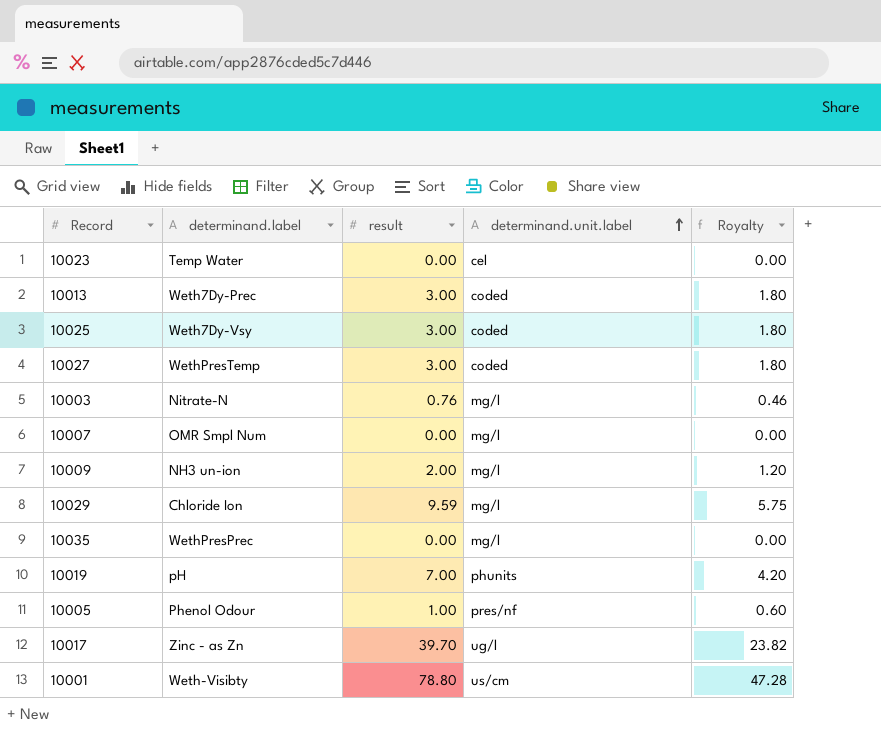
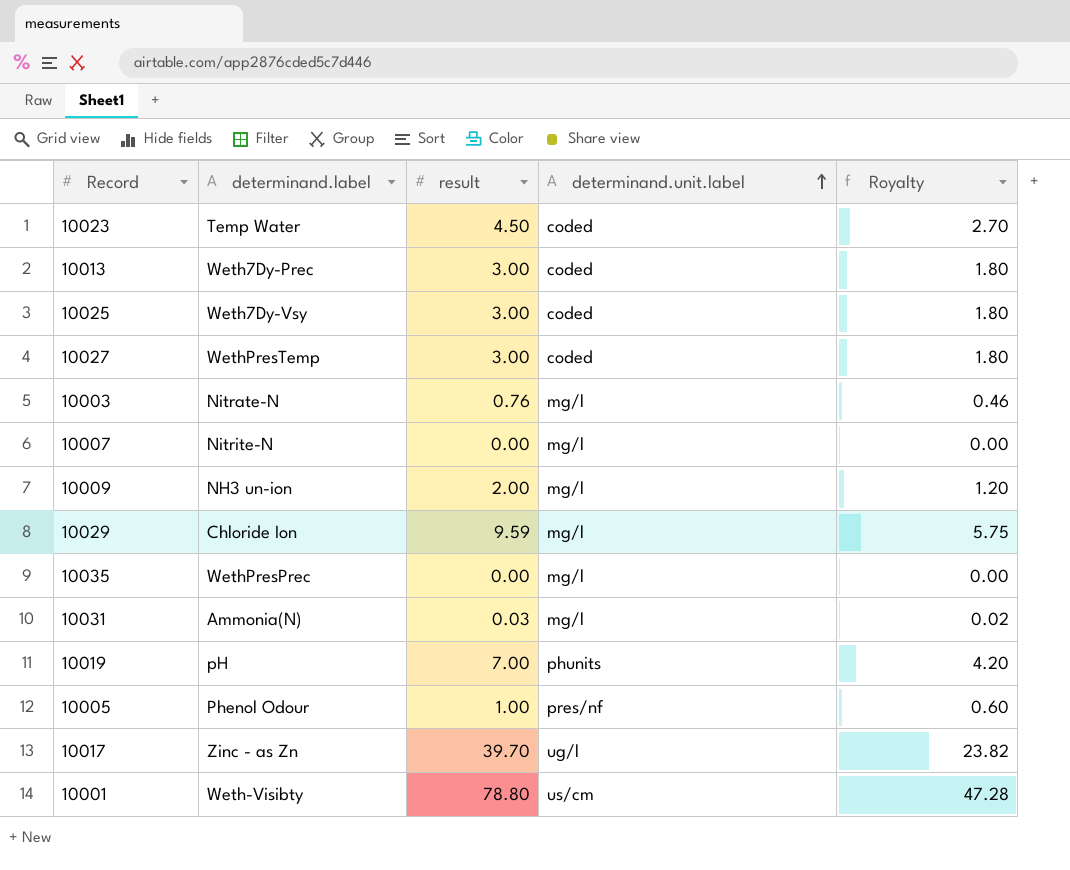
10023 | result: 0.00 -> 4.50
10023 | determinand.unit.label: cel -> coded
10023 | Royalty: 0.00 -> 2.70
10007 | determinand.label: OMR Smpl Num -> Nitrite-N
row 10031: none -> Ammonia(N) | 0.03 | mg/l | 0.02

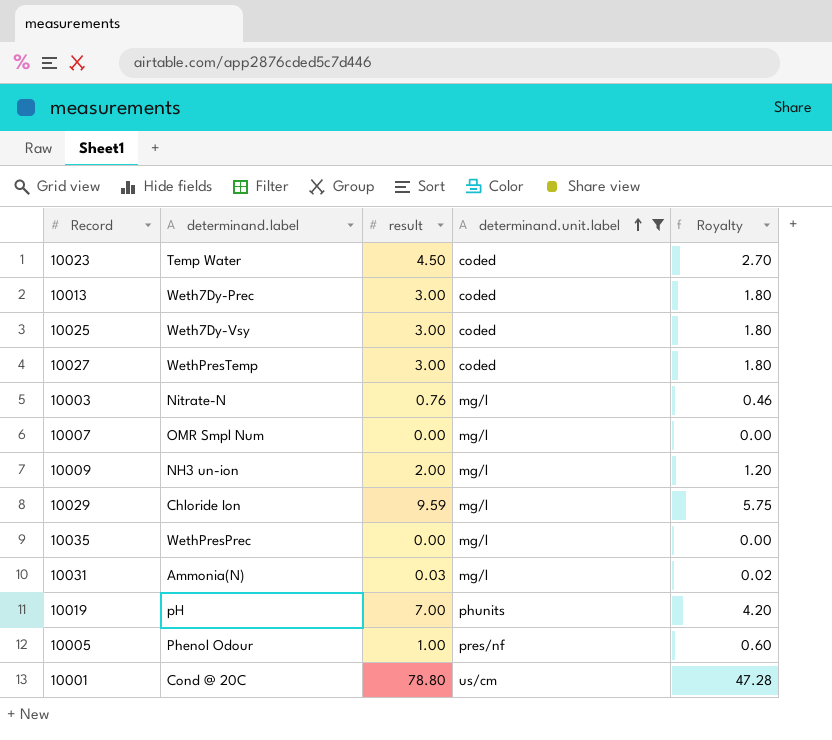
filter: none -> determinand.unit.label != ug/l
10007 | determinand.label: Nitrite-N -> OMR Smpl Num
10001 | determinand.label: Weth-Visibty -> Cond @ 20C

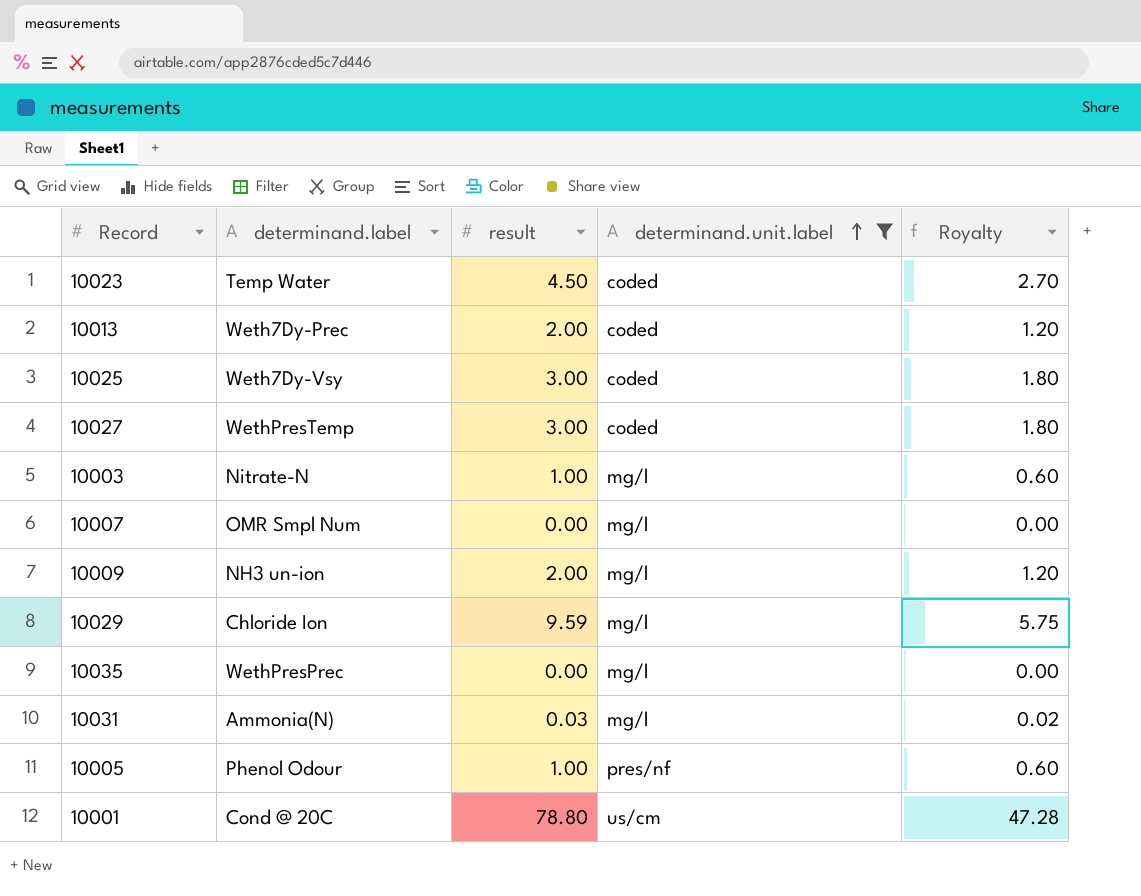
row 10019: pH | 7.00 | phunits | 4.20 -> none
10013 | result: 3.00 -> 2.00
10013 | Royalty: 1.80 -> 1.20
10003 | result: 0.76 -> 1.00
10003 | Royalty: 0.46 -> 0.60

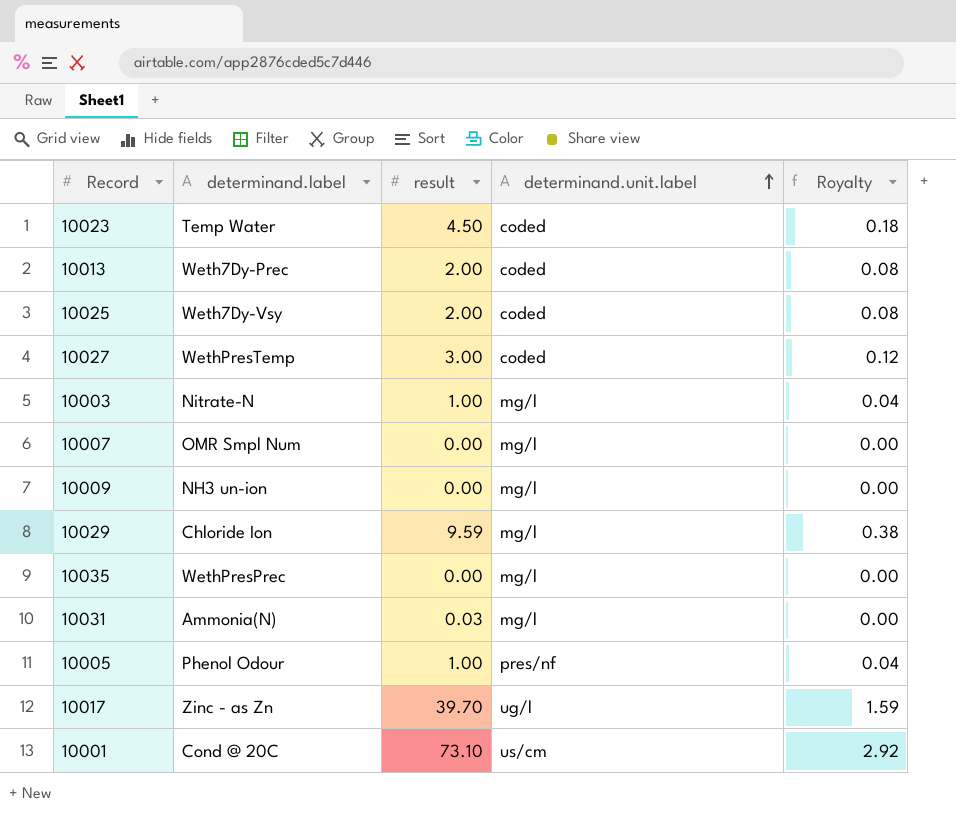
filter: determinand.unit.label != ug/l -> none
column Royalty | formula: [result] * 0.6 -> [result] * 0.04
10025 | result: 3.00 -> 2.00
10009 | result: 2.00 -> 0.00
10001 | result: 78.80 -> 73.10

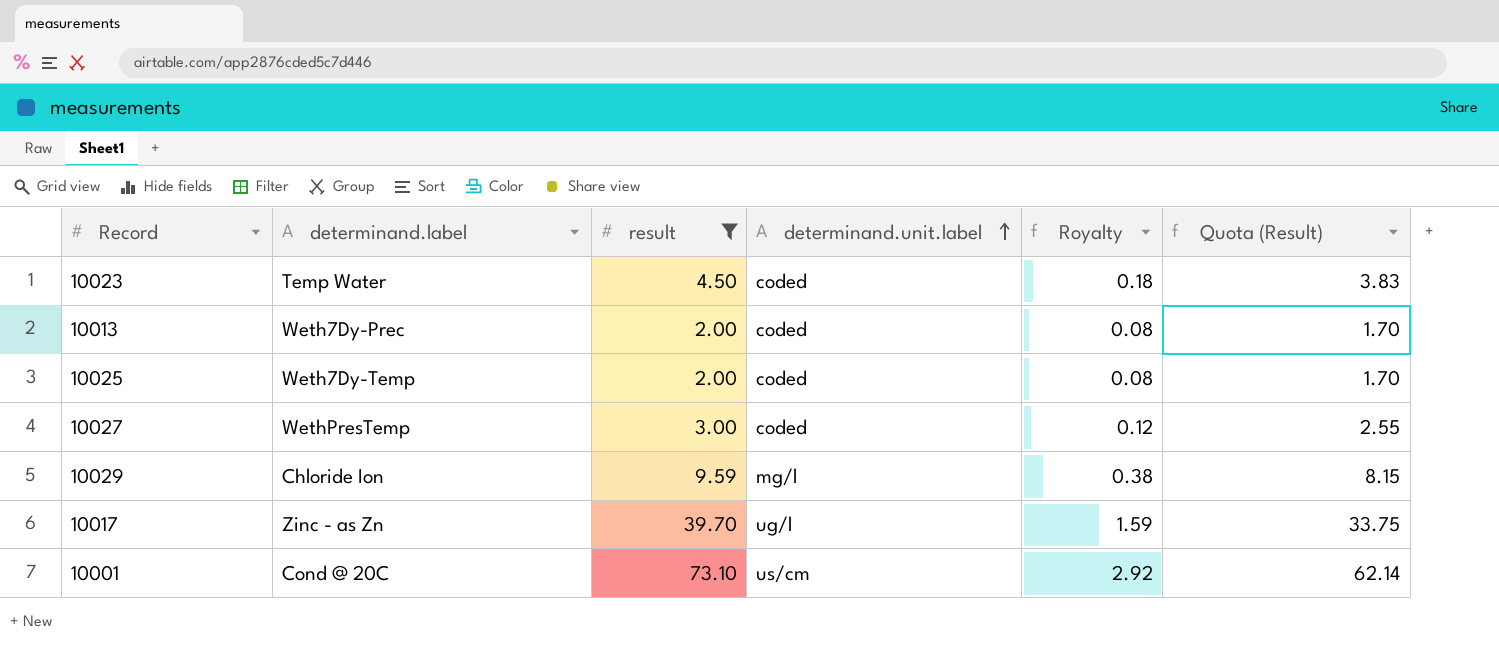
filter: none -> result >= 2.00
column Quota (Result) | formula: none -> [result] * 0.85
10025 | determinand.label: Weth7Dy-Vsy -> Weth7Dy-Temp

